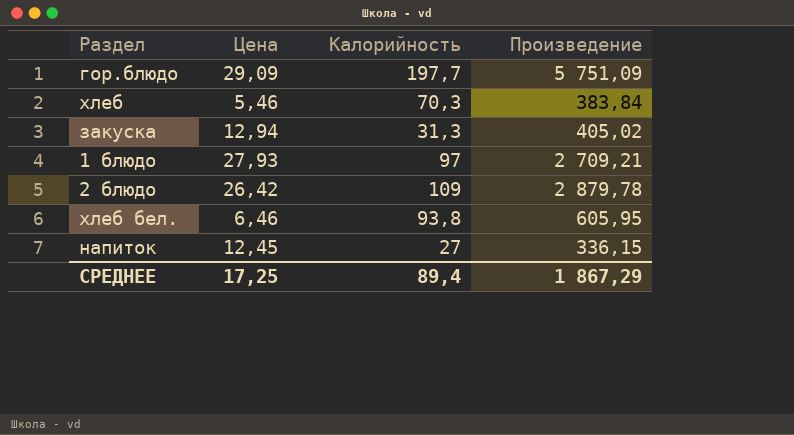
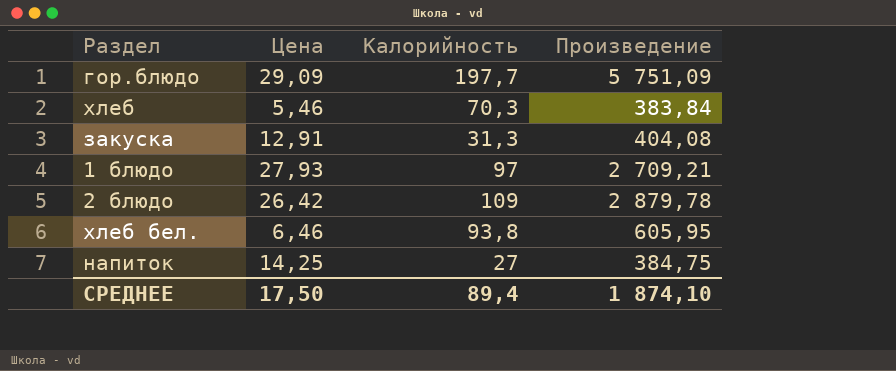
закуска | Цена: 12,94 -> 12,91
закуска | Произведение: 405,02 -> 404,08
напиток | Цена: 12,45 -> 14,25
напиток | Произведение: 336,15 -> 384,75
СРЕДНЕЕ | Цена: 17,25 -> 17,50
СРЕДНЕЕ | Произведение: 1 867,29 -> 1 874,10

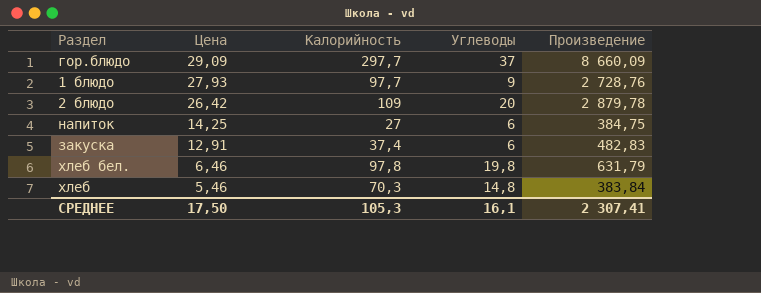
row order: none -> Цена descending
column Углеводы | position: none -> 4
гор.блюдо | Калорийность: 197,7 -> 297,7
гор.блюдо | Произведение: 5 751,09 -> 8 660,09
1 блюдо | Калорийность: 97 -> 97,7
1 блюдо | Произведение: 2 709,21 -> 2 728,76
закуска | Калорийность: 31,3 -> 37,4
закуска | Произведение: 404,08 -> 482,83
хлеб бел. | Калорийность: 93,8 -> 97,8
хлеб бел. | Произведение: 605,95 -> 631,79
СРЕДНЕЕ | Калорийность: 89,4 -> 105,3
СРЕДНЕЕ | Произведение: 1 874,10 -> 2 307,41

